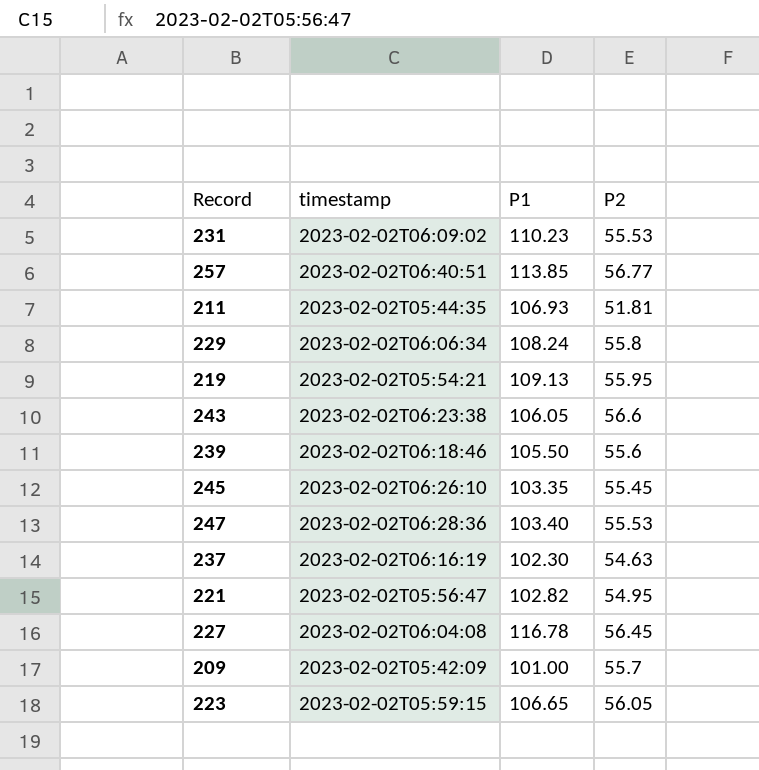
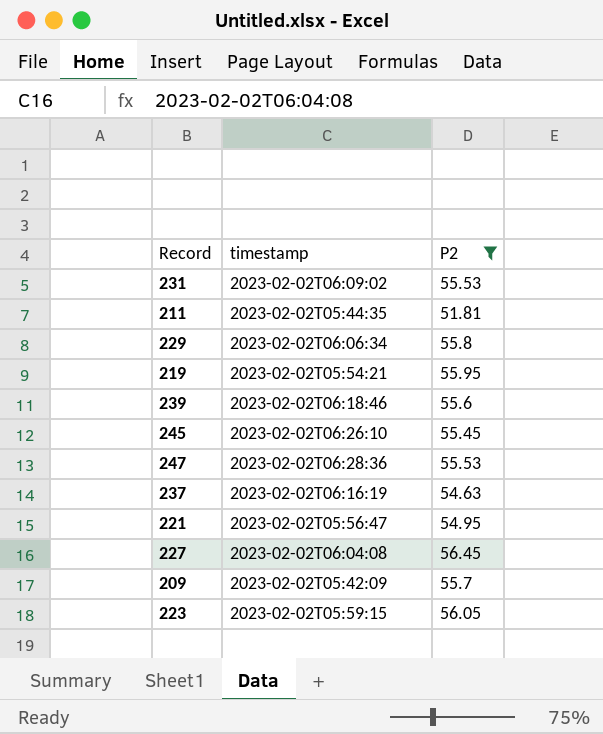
filter: none -> P2 <= 56.45
column P1 | position: 3 -> none

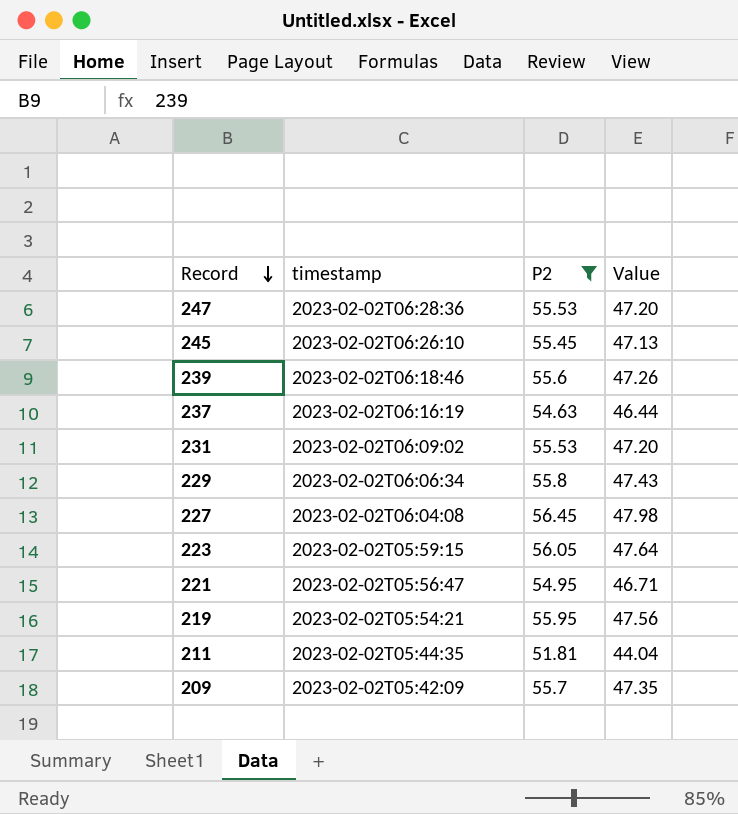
row order: none -> Record descending
column Value | formula: none -> [P2] * 0.85

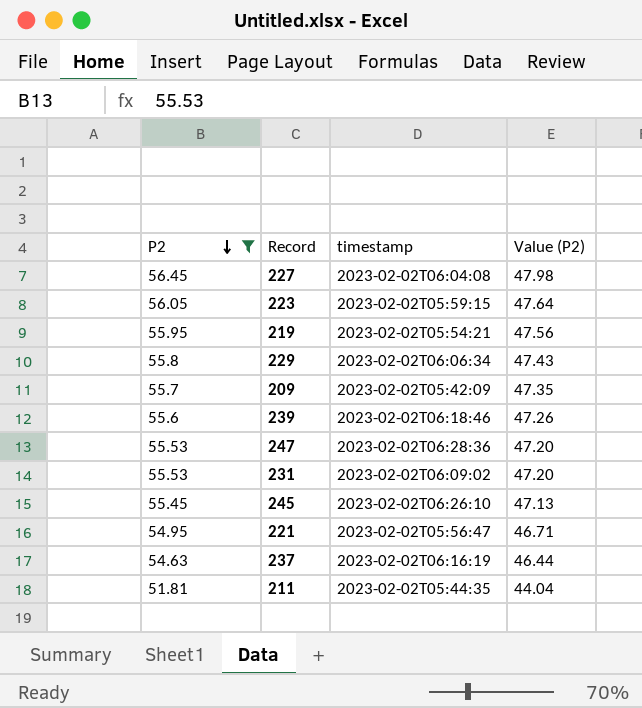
row order: Record descending -> P2 descending
column P2 | position: 3 -> 1
column name: Value -> Value (P2)

